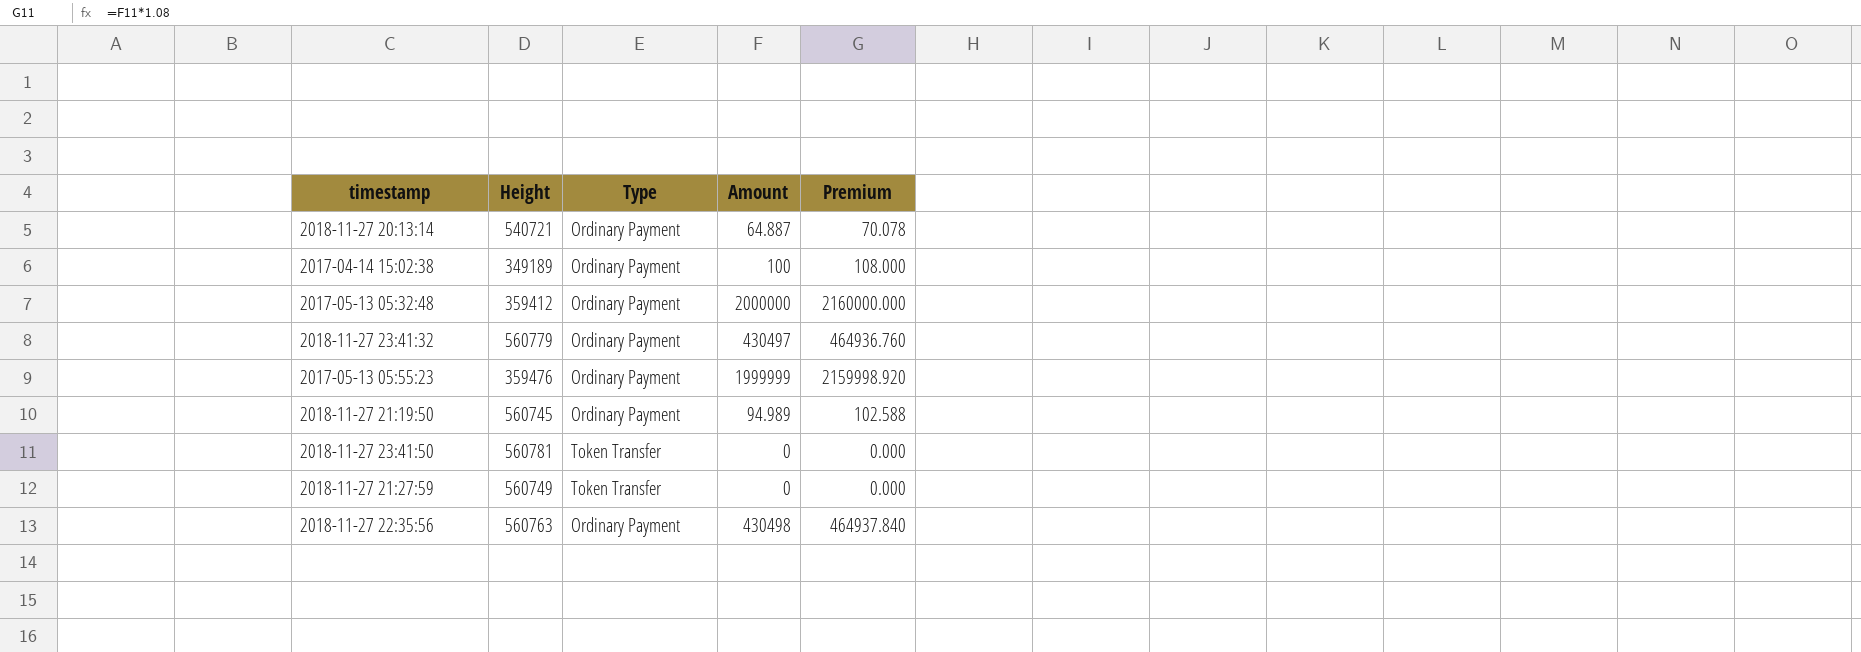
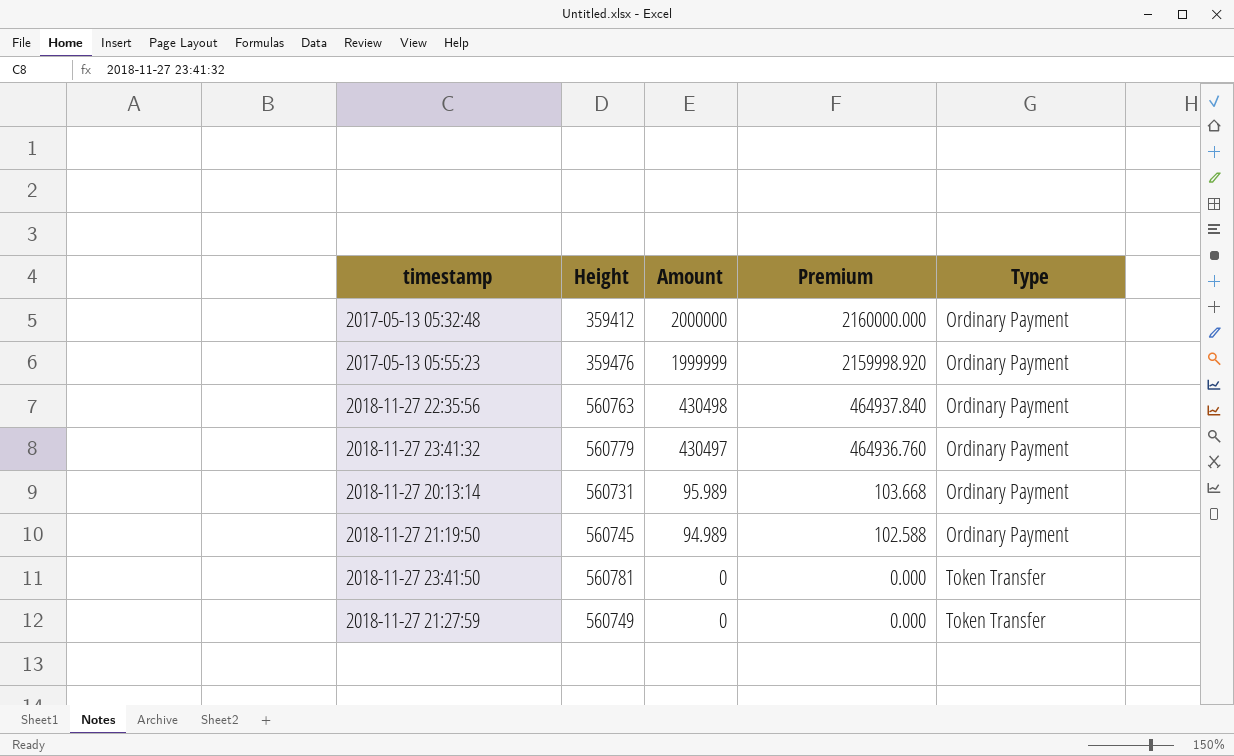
row order: none -> Amount descending
column Type | position: 3 -> 5
row 2017-04-14 15:02:38: 349189 | Ordinary Payment | 100 | 108.000 -> none
2018-11-27 20:13:14 | Height: 540721 -> 560731
2018-11-27 20:13:14 | Amount: 64.887 -> 95.989
2018-11-27 20:13:14 | Premium: 70.078 -> 103.668

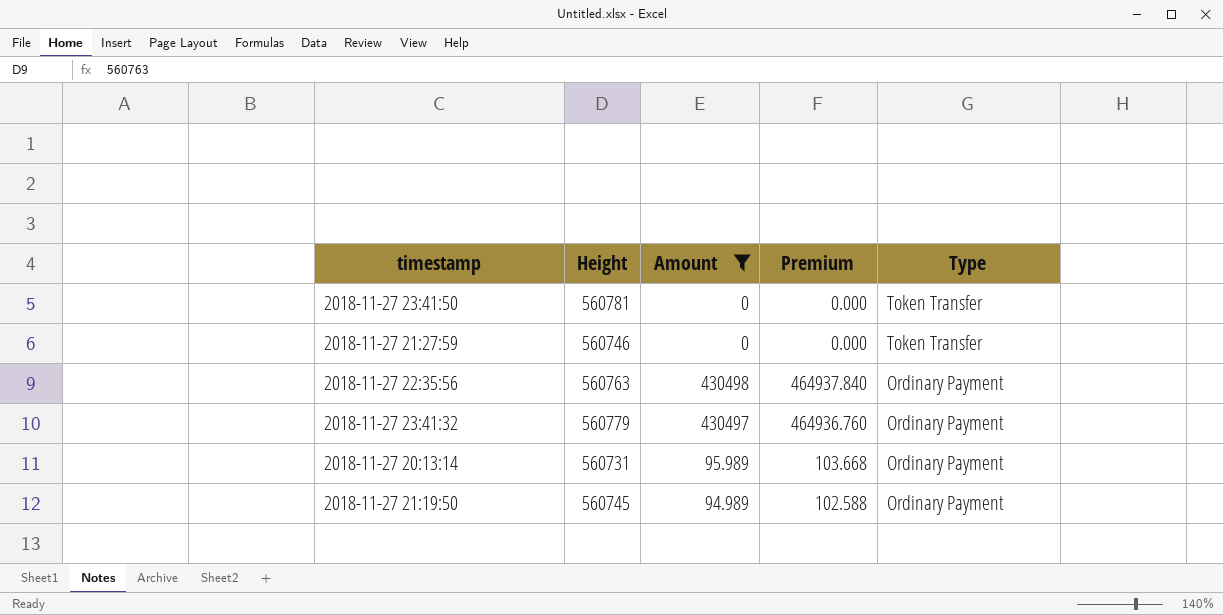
filter: none -> Amount <= 430498
row order: Amount descending -> Type descending
2018-11-27 21:27:59 | Height: 560749 -> 560746

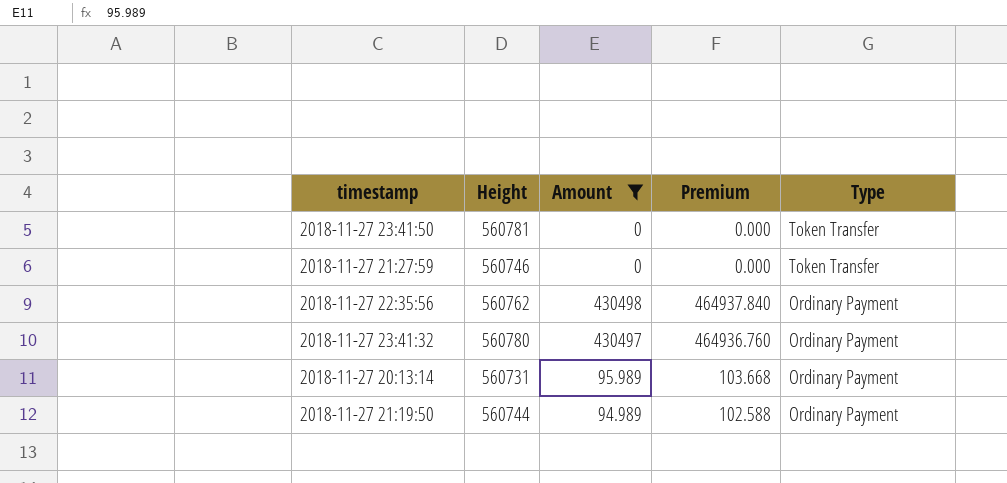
2018-11-27 22:35:56 | Height: 560763 -> 560762
2018-11-27 23:41:32 | Height: 560779 -> 560780
2018-11-27 21:19:50 | Height: 560745 -> 560744

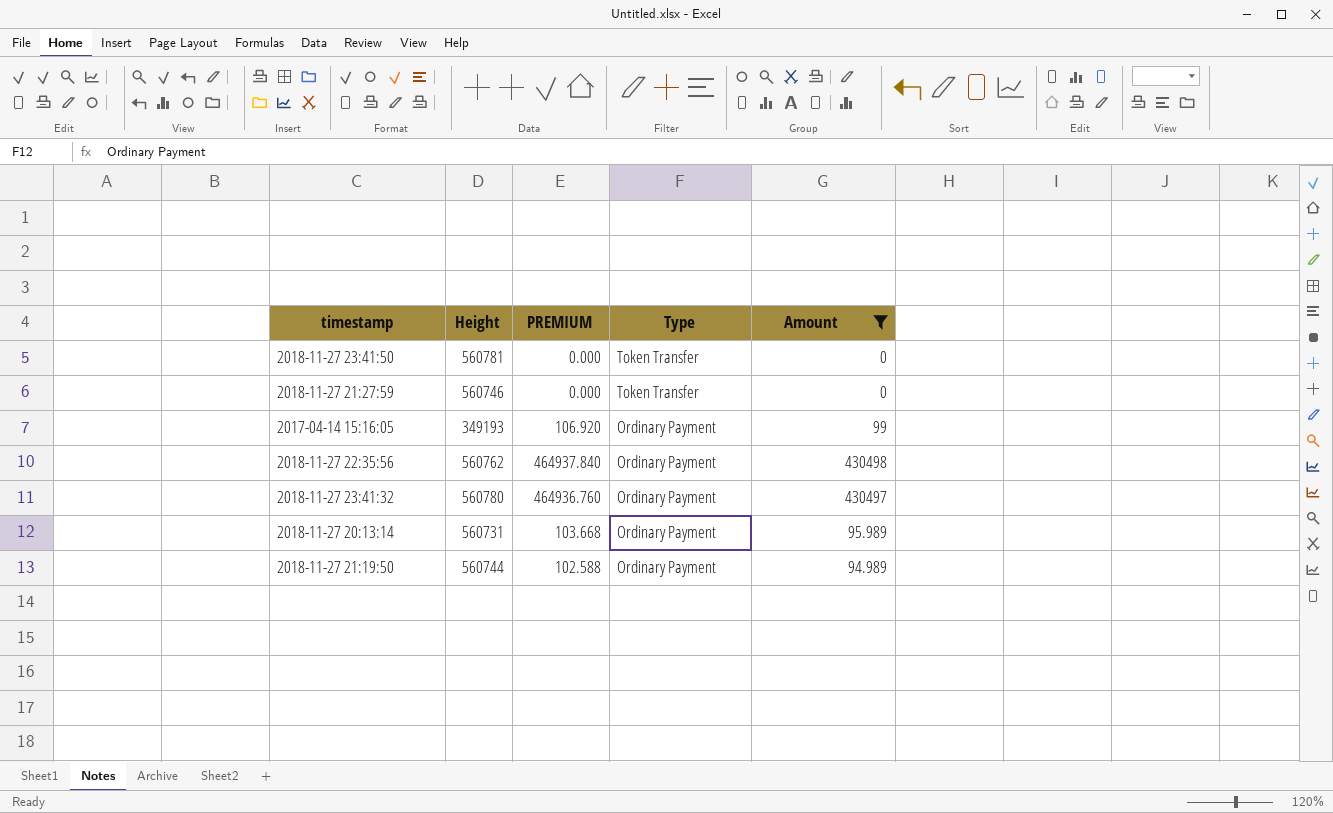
column name: Premium -> PREMIUM
column Amount | position: 3 -> 5
row 2017-04-14 15:16:05: none -> 349193 | 106.920 | Ordinary Payment | 99

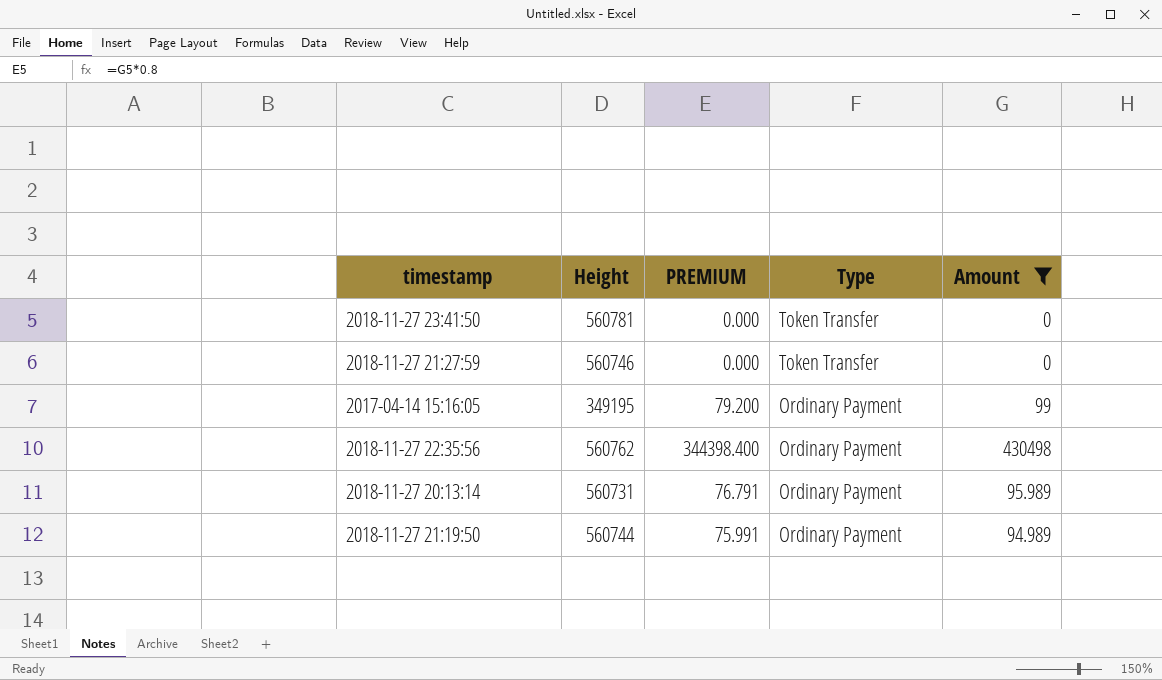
column PREMIUM | formula: [Amount] * 1.08 -> [Amount] * 0.8
row 2018-11-27 23:41:32: 560780 | 464936.760 | Ordinary Payment | 430497 -> none
2017-04-14 15:16:05 | Height: 349193 -> 349195

